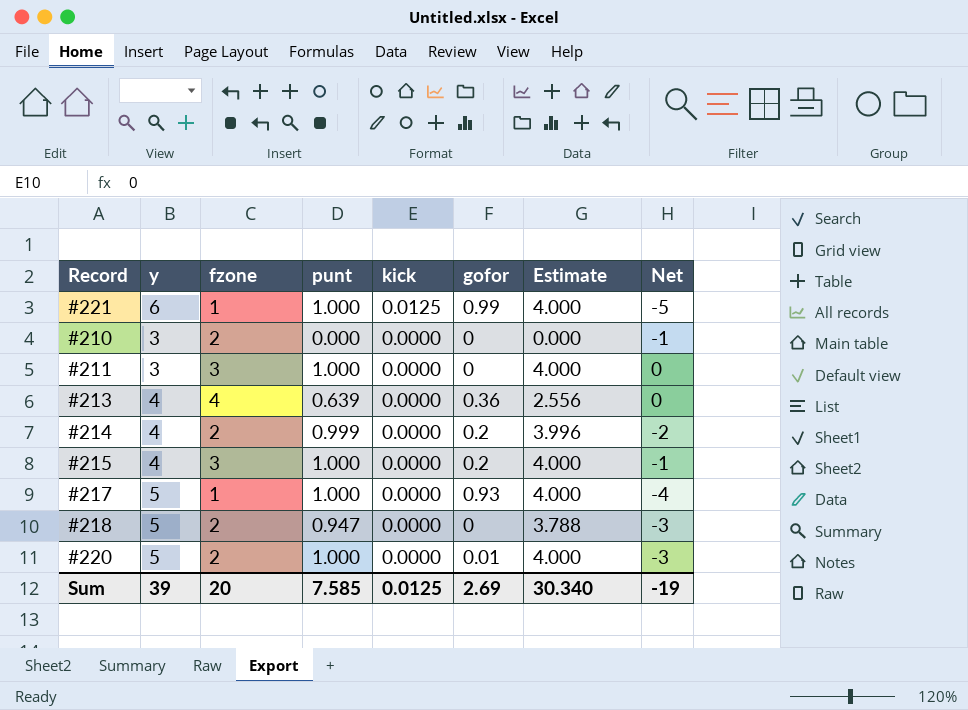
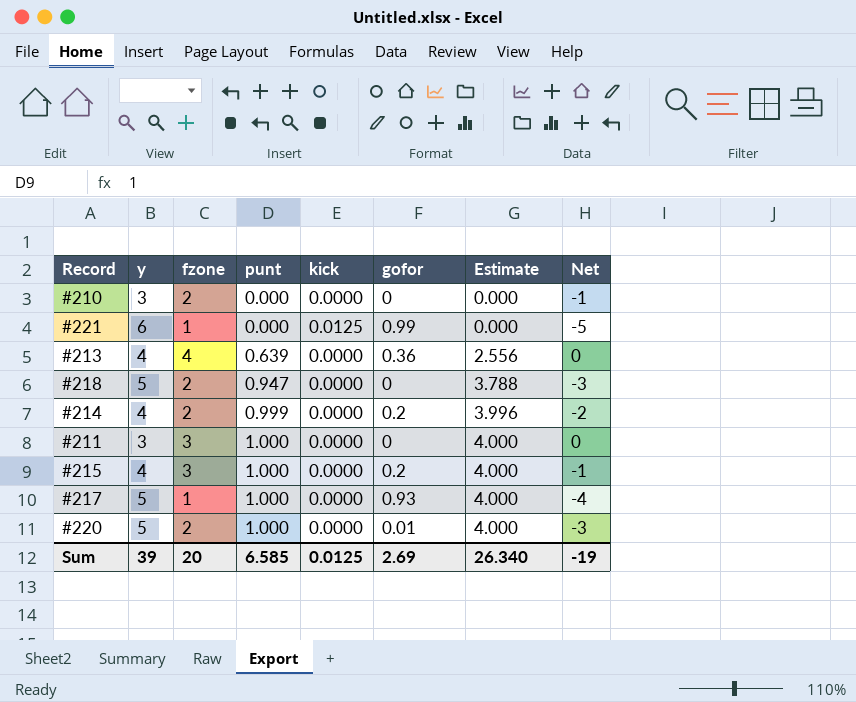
row order: kick descending -> punt ascending
#221 | punt: 1.000 -> 0.000
#221 | Estimate: 4.000 -> 0.000
Sum | punt: 7.585 -> 6.585
Sum | Estimate: 30.340 -> 26.340

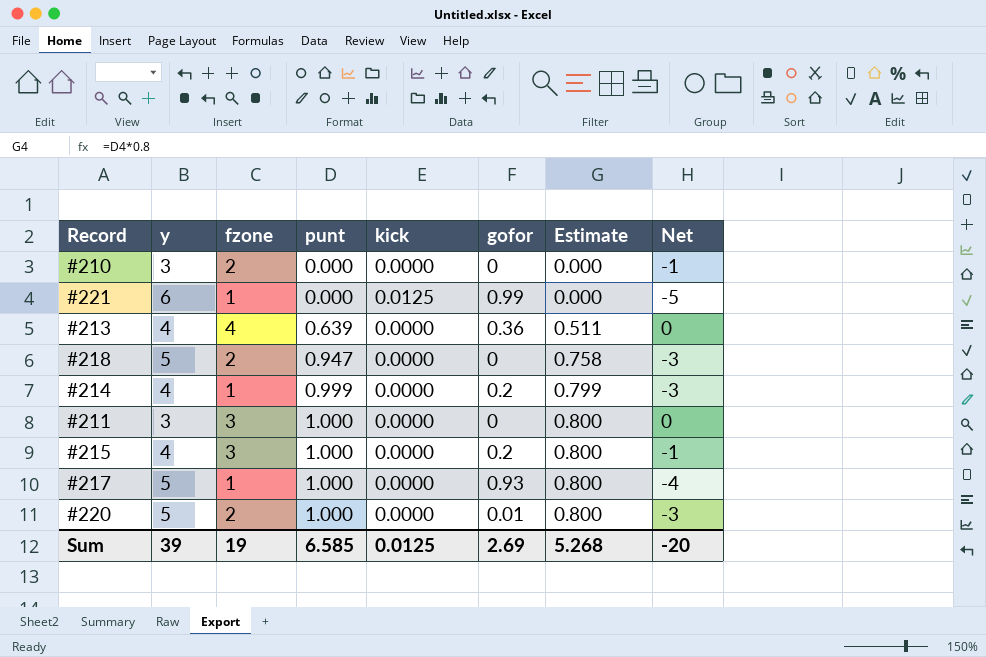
column Estimate | formula: [punt] * 4 -> [punt] * 0.8
#214 | fzone: 2 -> 1
#214 | Net: -2 -> -3
Sum | fzone: 20 -> 19
Sum | Estimate: 26.340 -> 5.268
Sum | Net: -19 -> -20

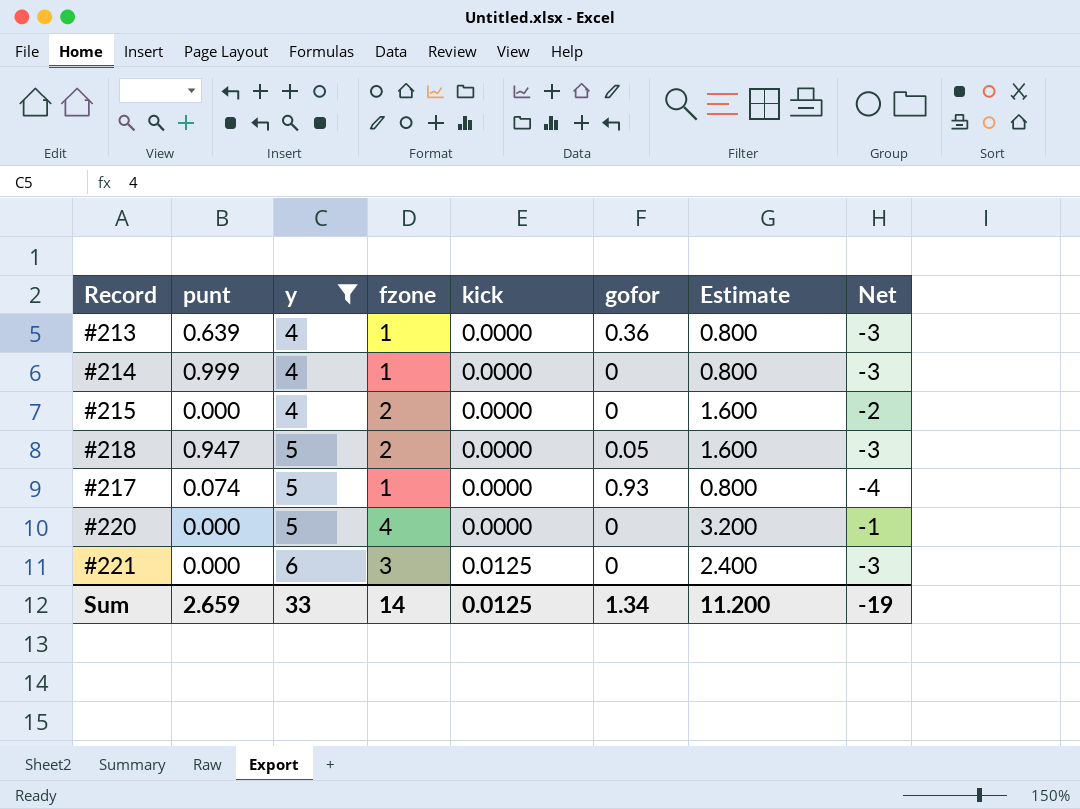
filter: none -> y != 3
row order: punt ascending -> y ascending
column punt | position: 4 -> 2
column Estimate | formula: [punt] * 0.8 -> [fzone] * 0.8
#213 | fzone: 4 -> 1
#213 | Net: 0 -> -3
#214 | gofor: 0.2 -> 0
#215 | punt: 1.000 -> 0.000
#215 | fzone: 3 -> 2
#215 | gofor: 0.2 -> 0
#215 | Net: -1 -> -2
#218 | gofor: 0 -> 0.05
#217 | punt: 1.000 -> 0.074
#220 | punt: 1.000 -> 0.000
#220 | fzone: 2 -> 4
#220 | gofor: 0.01 -> 0
#220 | Net: -3 -> -1
#221 | fzone: 1 -> 3
#221 | gofor: 0.99 -> 0
#221 | Net: -5 -> -3
Sum | punt: 6.585 -> 2.659
Sum | y: 39 -> 33
Sum | fzone: 19 -> 14
Sum | gofor: 2.69 -> 1.34
Sum | Estimate: 5.268 -> 11.200
Sum | Net: -20 -> -19

